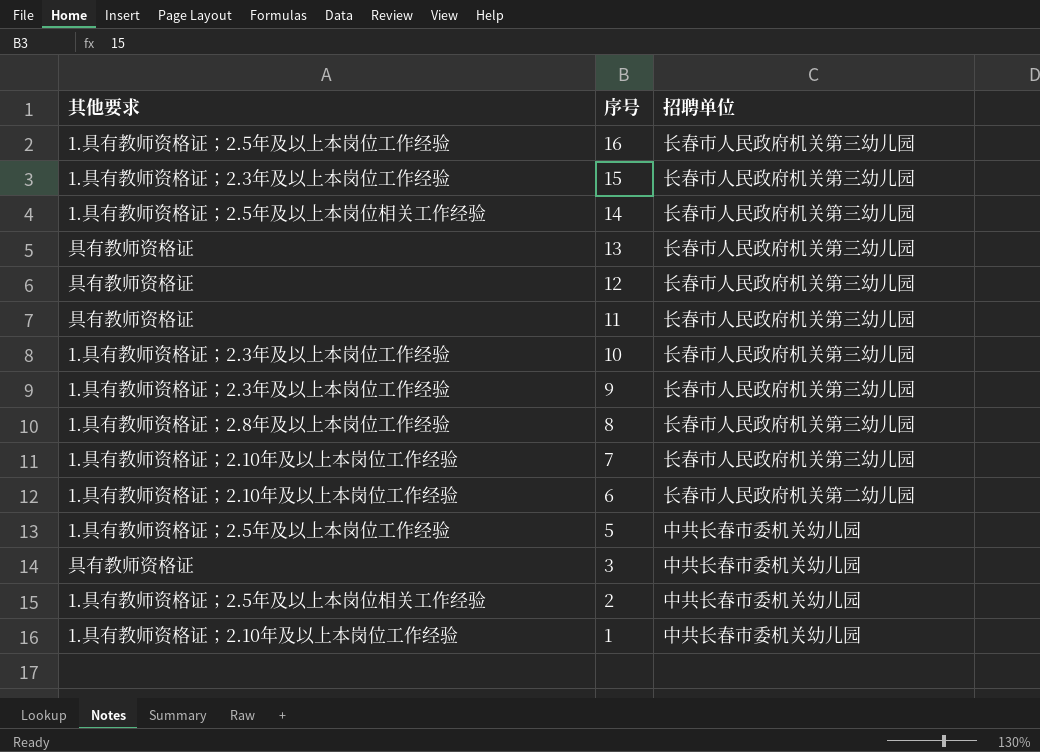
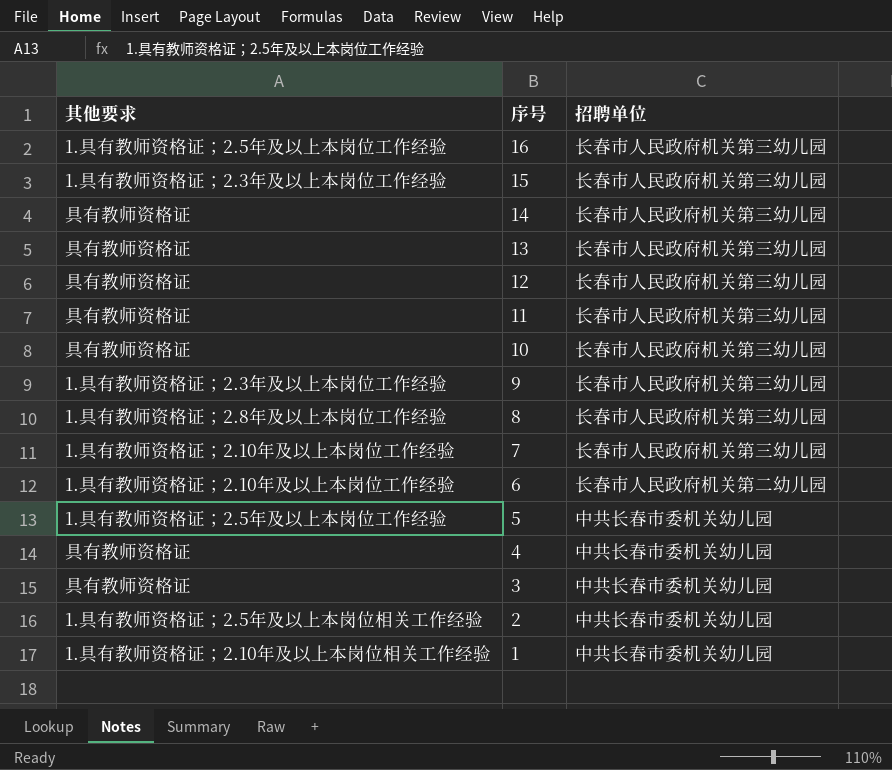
14 | 其他要求: 1.具有教师资格证；2.5年及以上本岗位相关工作经验 -> 具有教师资格证
10 | 其他要求: 1.具有教师资格证；2.3年及以上本岗位工作经验 -> 具有教师资格证
row 4: none -> 具有教师资格证 | 中共长春市委机关幼儿园
1 | 其他要求: 1.具有教师资格证；2.10年及以上本岗位工作经验 -> 1.具有教师资格证；2.10年及以上本岗位相关工作经验

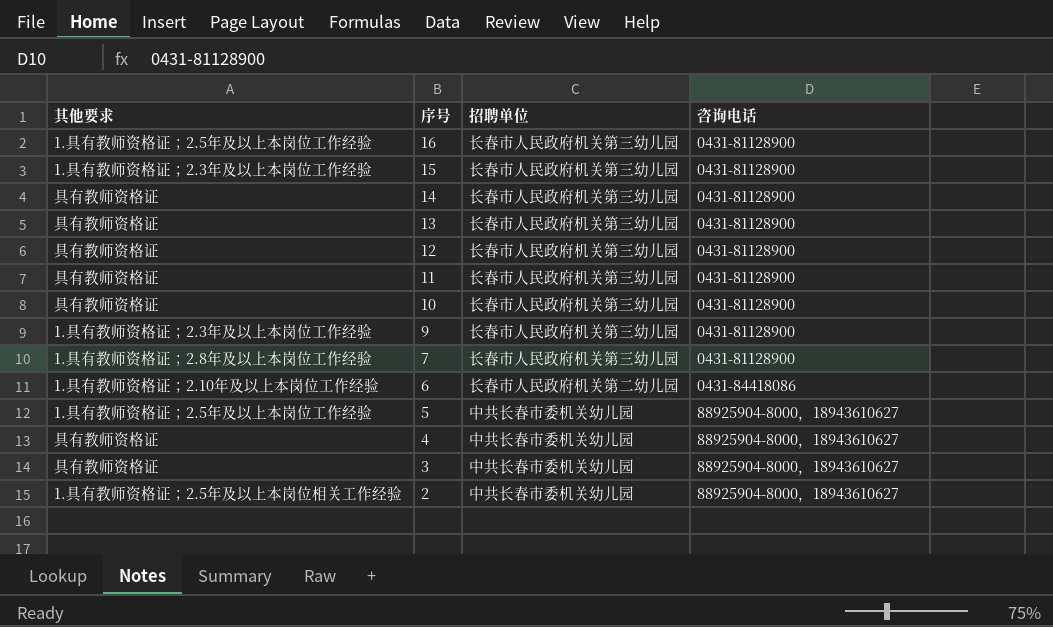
column 咨询电话 | position: none -> 4
row 8: 1.具有教师资格证；2.8年及以上本岗位工作经验 | 长春市人民政府机关第三幼儿园 -> none
row 1: 1.具有教师资格证；2.10年及以上本岗位相关工作经验 | 中共长春市委机关幼儿园 -> none
7 | 其他要求: 1.具有教师资格证；2.10年及以上本岗位工作经验 -> 1.具有教师资格证；2.8年及以上本岗位工作经验

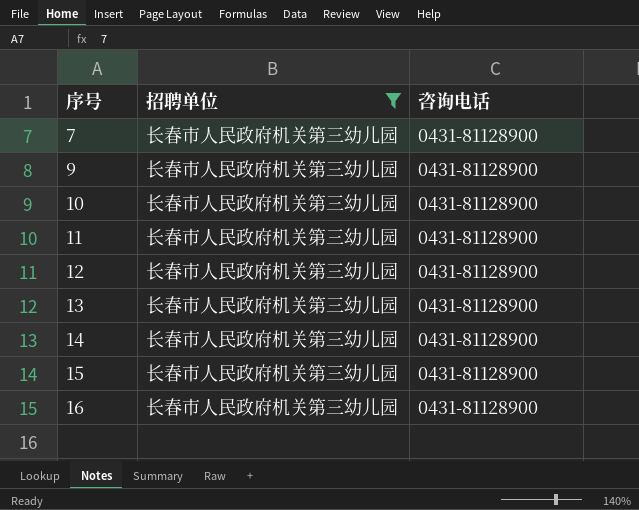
filter: none -> 招聘单位 = 长春市人民政府机关第三幼儿园
row order: 序号 descending -> 序号 ascending
column 其他要求 | position: 1 -> none

